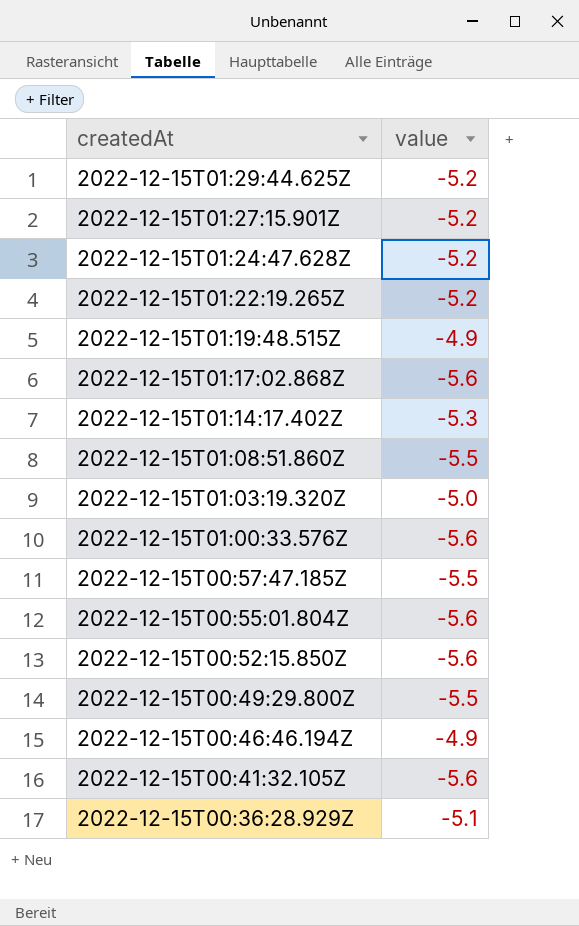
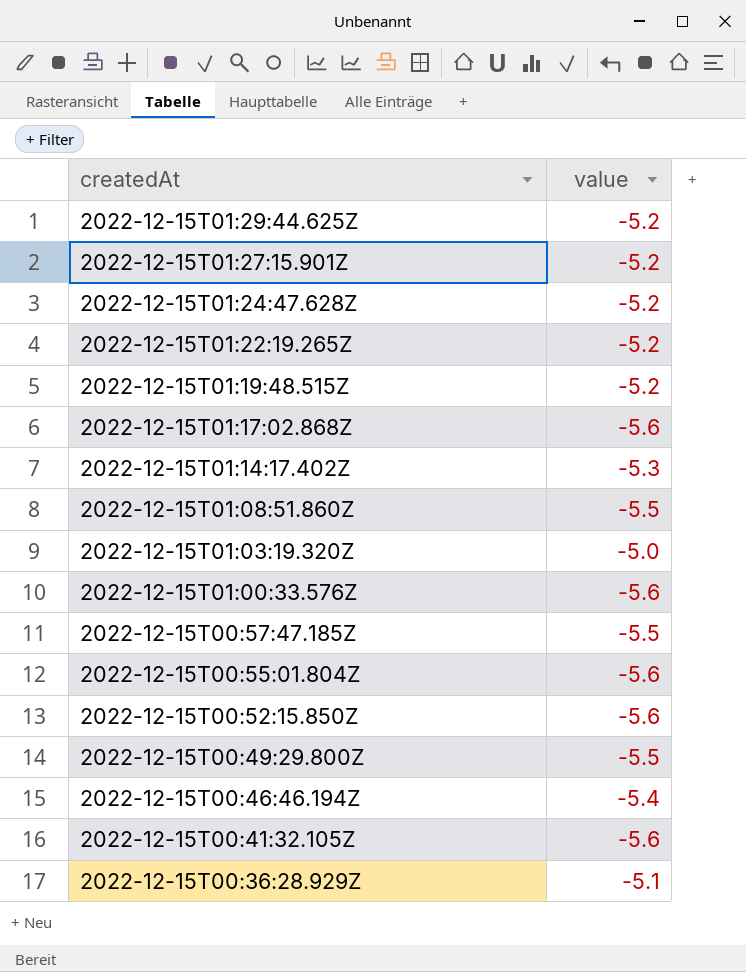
2022-12-15T01:19:48.515Z | value: -4.9 -> -5.2
2022-12-15T00:46:46.194Z | value: -4.9 -> -5.4

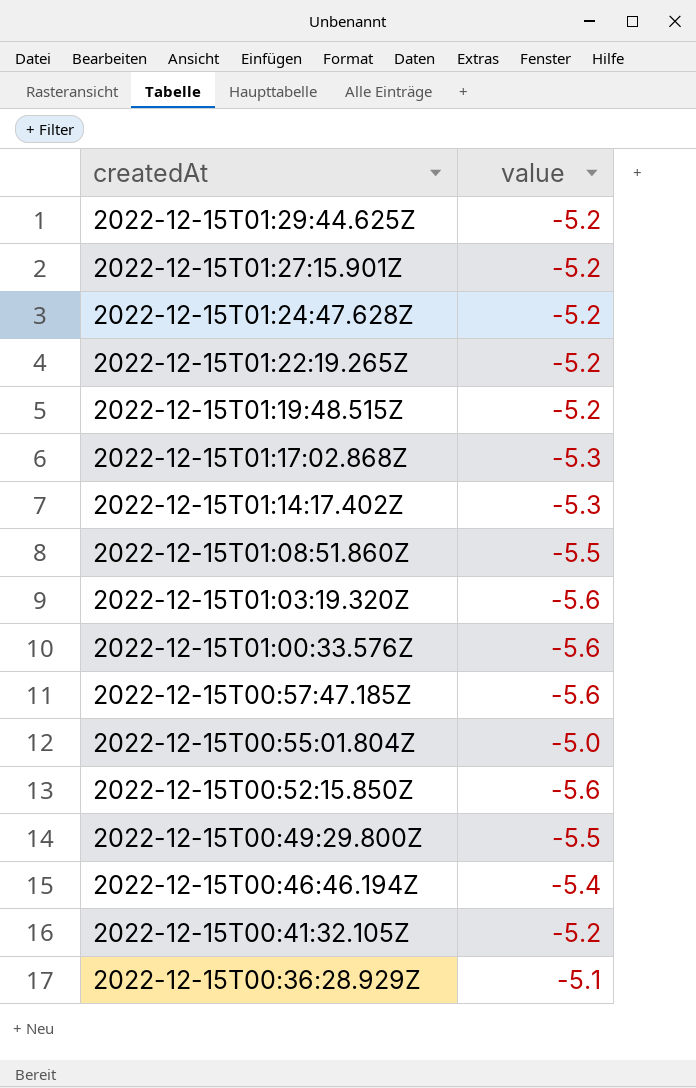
2022-12-15T01:17:02.868Z | value: -5.6 -> -5.3
2022-12-15T01:03:19.320Z | value: -5.0 -> -5.6
2022-12-15T00:57:47.185Z | value: -5.5 -> -5.6
2022-12-15T00:55:01.804Z | value: -5.6 -> -5.0
2022-12-15T00:41:32.105Z | value: -5.6 -> -5.2

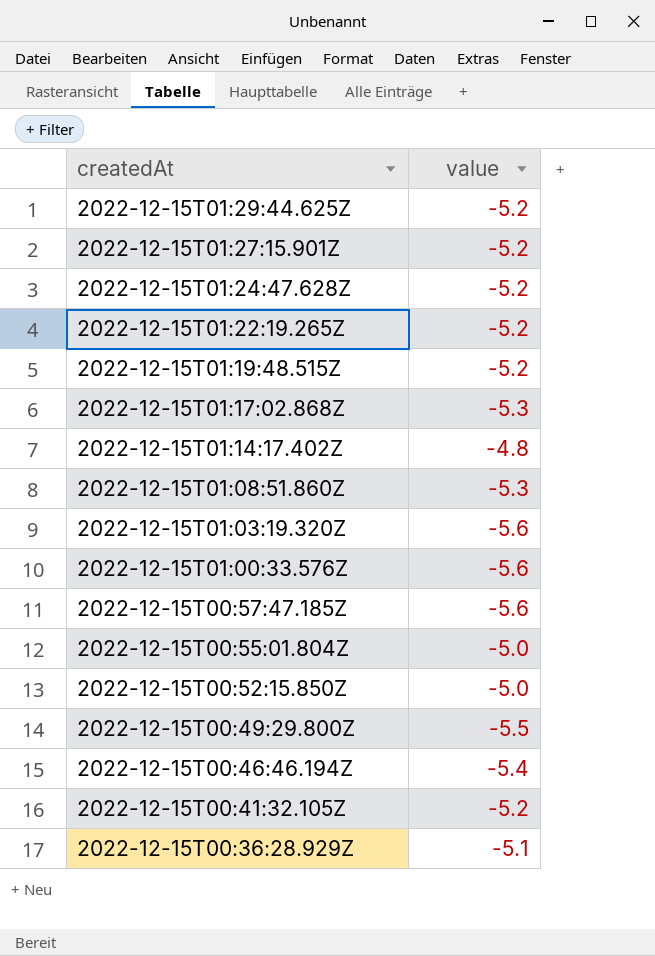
2022-12-15T01:14:17.402Z | value: -5.3 -> -4.8
2022-12-15T01:08:51.860Z | value: -5.5 -> -5.3
2022-12-15T00:52:15.850Z | value: -5.6 -> -5.0

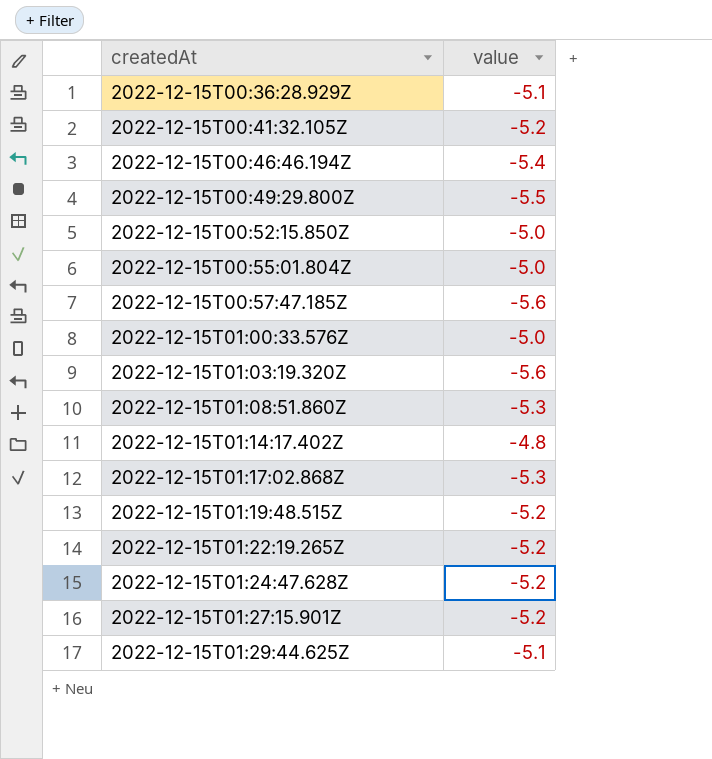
row order: createdAt descending -> createdAt ascending
2022-12-15T01:00:33.576Z | value: -5.6 -> -5.0
2022-12-15T01:29:44.625Z | value: -5.2 -> -5.1

